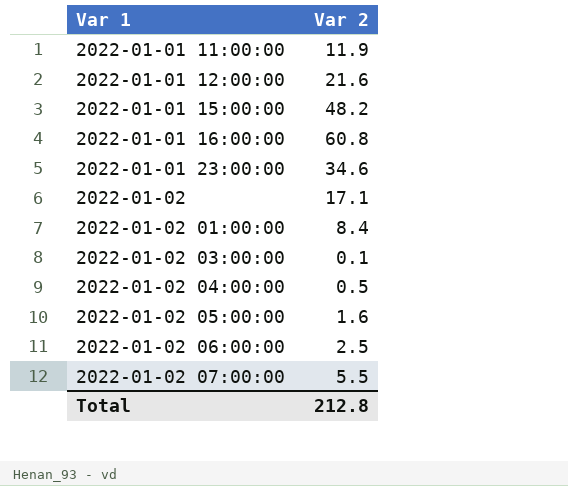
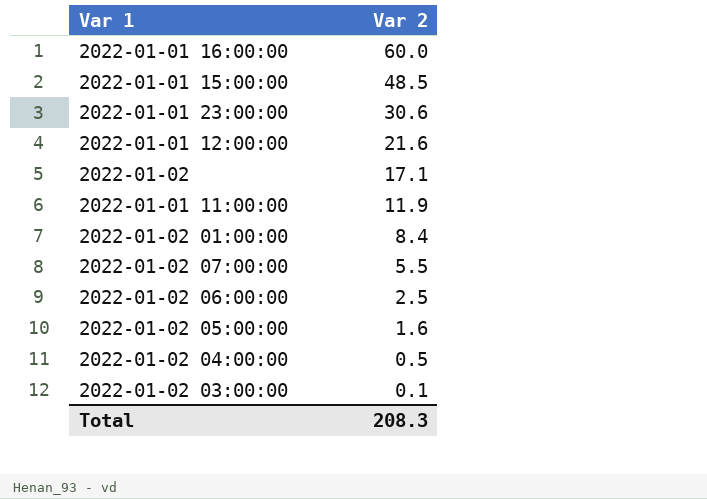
row order: Var 1 ascending -> Var 2 descending
2022-01-01 16:00:00 | Var 2: 60.8 -> 60.0
2022-01-01 15:00:00 | Var 2: 48.2 -> 48.5
2022-01-01 23:00:00 | Var 2: 34.6 -> 30.6
Total | Var 2: 212.8 -> 208.3

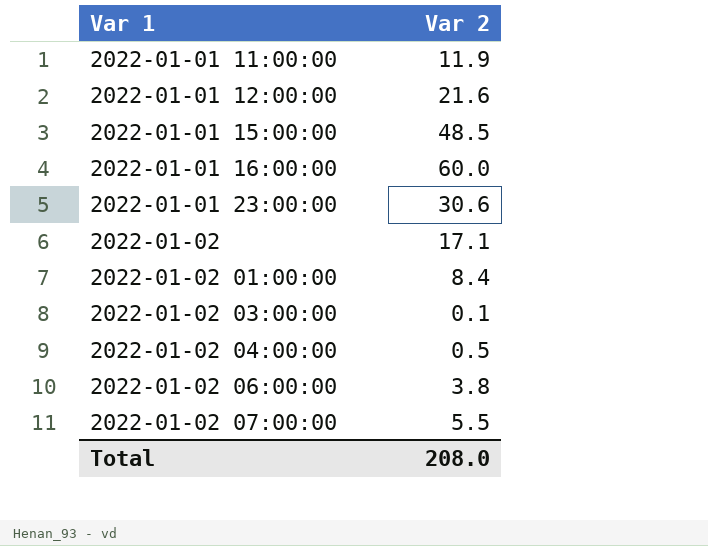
row order: Var 2 descending -> Var 1 ascending
row 2022-01-02 05:00:00: 1.6 -> none
2022-01-02 06:00:00 | Var 2: 2.5 -> 3.8
Total | Var 2: 208.3 -> 208.0

